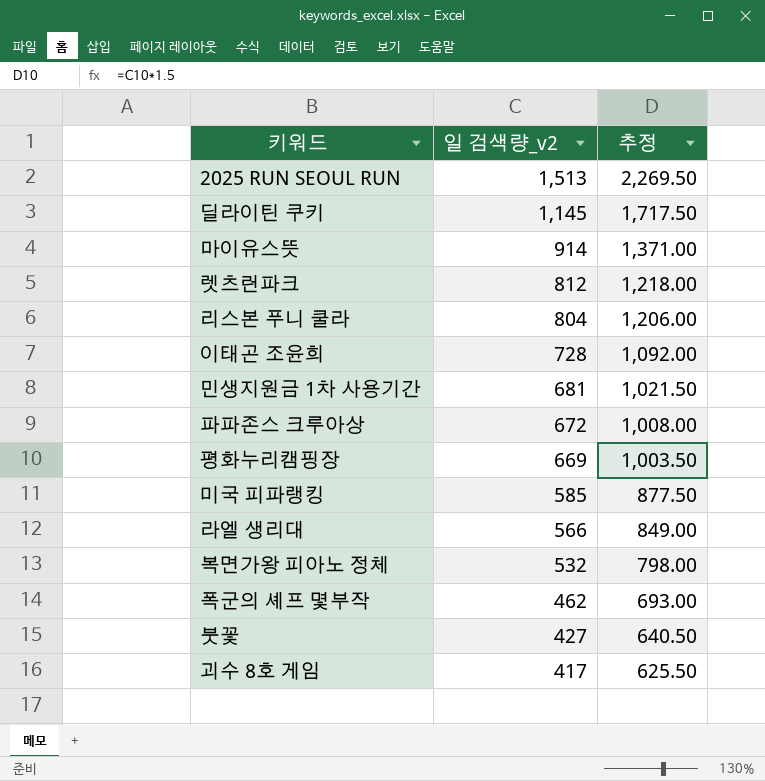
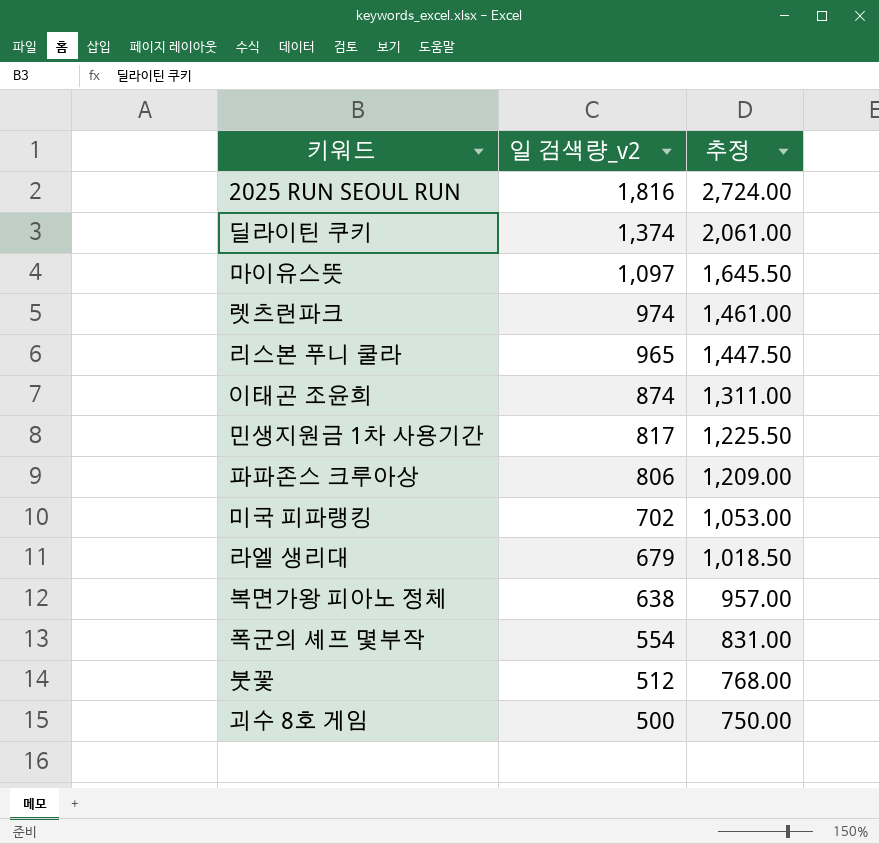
row 평화누리캠핑장: 669 | 1,003.50 -> none
2025 RUN SEOUL RUN | 일 검색량_v2: 1,513 -> 1,816
2025 RUN SEOUL RUN | 추정: 2,269.50 -> 2,724.00
딜라이틴 쿠키 | 일 검색량_v2: 1,145 -> 1,374
딜라이틴 쿠키 | 추정: 1,717.50 -> 2,061.00
마이유스뜻 | 일 검색량_v2: 914 -> 1,097
마이유스뜻 | 추정: 1,371.00 -> 1,645.50
렛츠런파크 | 일 검색량_v2: 812 -> 974
렛츠런파크 | 추정: 1,218.00 -> 1,461.00
리스본 푸니 쿨라 | 일 검색량_v2: 804 -> 965
리스본 푸니 쿨라 | 추정: 1,206.00 -> 1,447.50
이태곤 조윤희 | 일 검색량_v2: 728 -> 874
이태곤 조윤희 | 추정: 1,092.00 -> 1,311.00
민생지원금 1차 사용기간 | 일 검색량_v2: 681 -> 817
민생지원금 1차 사용기간 | 추정: 1,021.50 -> 1,225.50
파파존스 크루아상 | 일 검색량_v2: 672 -> 806
파파존스 크루아상 | 추정: 1,008.00 -> 1,209.00
미국 피파랭킹 | 일 검색량_v2: 585 -> 702
미국 피파랭킹 | 추정: 877.50 -> 1,053.00
라엘 생리대 | 일 검색량_v2: 566 -> 679
라엘 생리대 | 추정: 849.00 -> 1,018.50
복면가왕 피아노 정체 | 일 검색량_v2: 532 -> 638
복면가왕 피아노 정체 | 추정: 798.00 -> 957.00
폭군의 셰프 몇부작 | 일 검색량_v2: 462 -> 554
폭군의 셰프 몇부작 | 추정: 693.00 -> 831.00
붓꽃 | 일 검색량_v2: 427 -> 512
붓꽃 | 추정: 640.50 -> 768.00
괴수 8호 게임 | 일 검색량_v2: 417 -> 500
괴수 8호 게임 | 추정: 625.50 -> 750.00

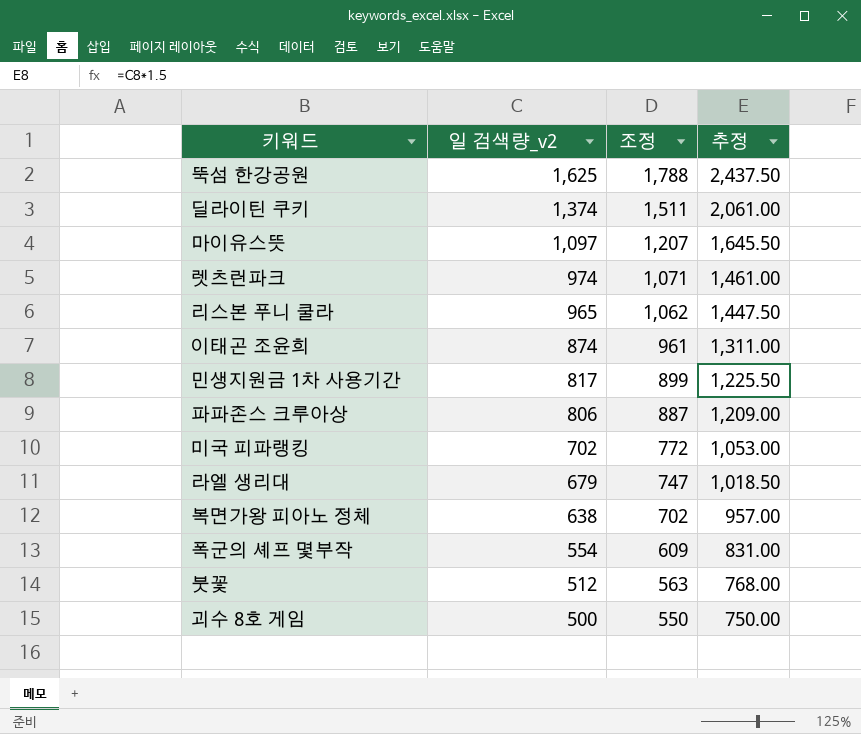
column 조정 | formula: none -> [일 검색량_v2] * 1.1
row 2025 RUN SEOUL RUN: 1,816 | 2,724.00 -> none
row 뚝섬 한강공원: none -> 1,625 | 1,788 | 2,437.50

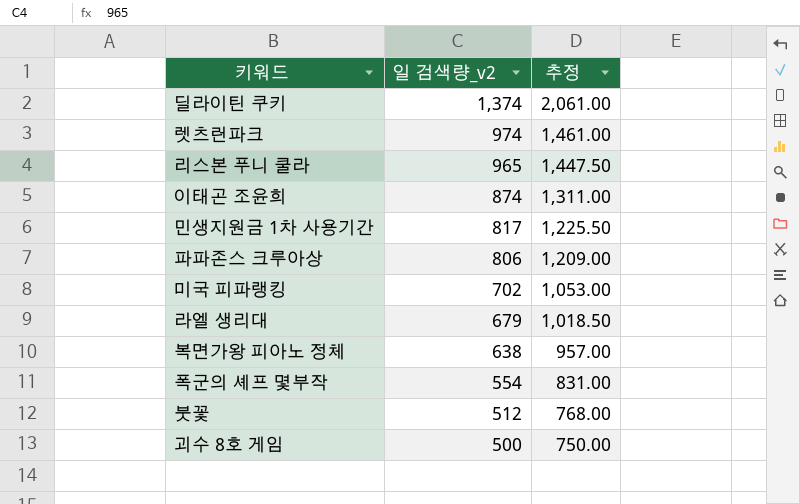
column 조정 | formula: [일 검색량_v2] * 1.1 -> none
row 뚝섬 한강공원: 1,625 | 1,788 | 2,437.50 -> none
row 마이유스뜻: 1,097 | 1,207 | 1,645.50 -> none

